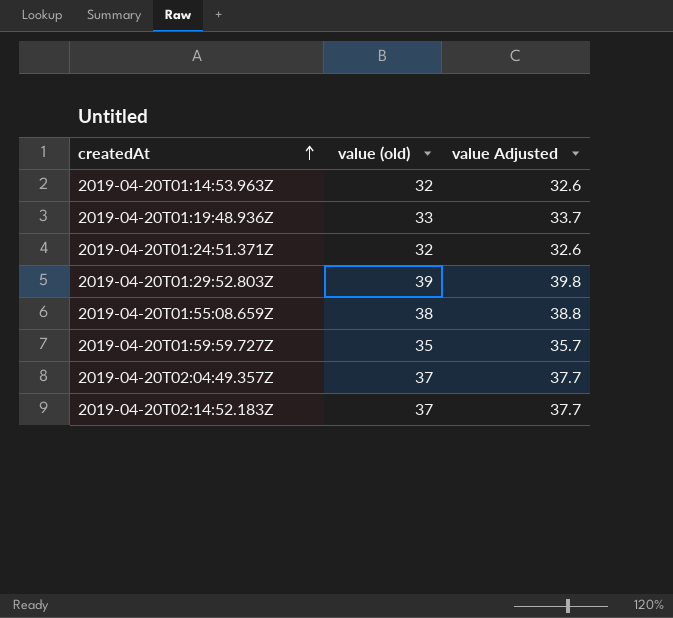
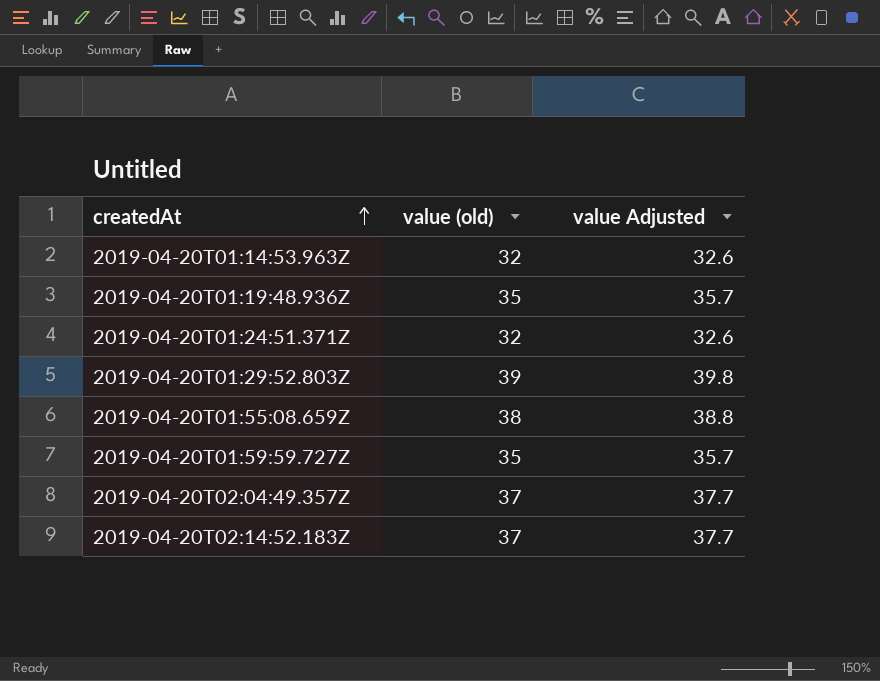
2019-04-20T01:19:48.936Z | value (old): 33 -> 35
2019-04-20T01:19:48.936Z | value Adjusted: 33.7 -> 35.7

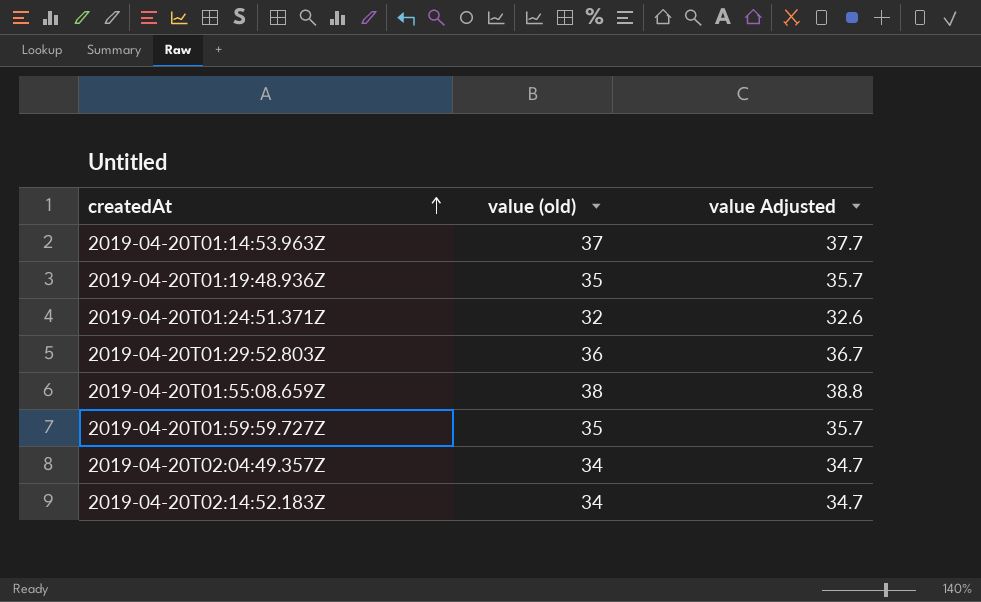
2019-04-20T01:14:53.963Z | value (old): 32 -> 37
2019-04-20T01:14:53.963Z | value Adjusted: 32.6 -> 37.7
2019-04-20T01:29:52.803Z | value (old): 39 -> 36
2019-04-20T01:29:52.803Z | value Adjusted: 39.8 -> 36.7
2019-04-20T02:04:49.357Z | value (old): 37 -> 34
2019-04-20T02:04:49.357Z | value Adjusted: 37.7 -> 34.7
2019-04-20T02:14:52.183Z | value (old): 37 -> 34
2019-04-20T02:14:52.183Z | value Adjusted: 37.7 -> 34.7

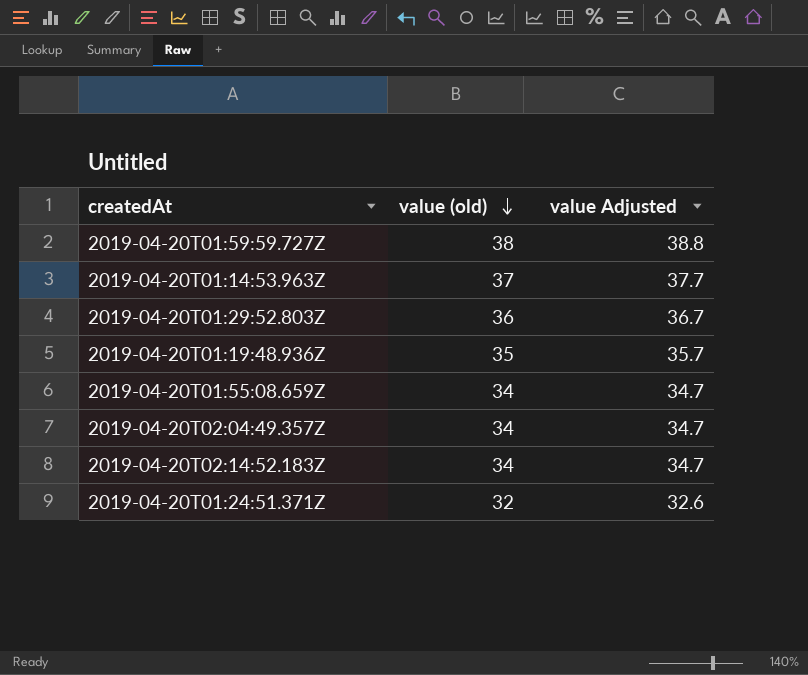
row order: createdAt ascending -> value (old) descending
2019-04-20T01:59:59.727Z | value (old): 35 -> 38
2019-04-20T01:59:59.727Z | value Adjusted: 35.7 -> 38.8
2019-04-20T01:55:08.659Z | value (old): 38 -> 34
2019-04-20T01:55:08.659Z | value Adjusted: 38.8 -> 34.7

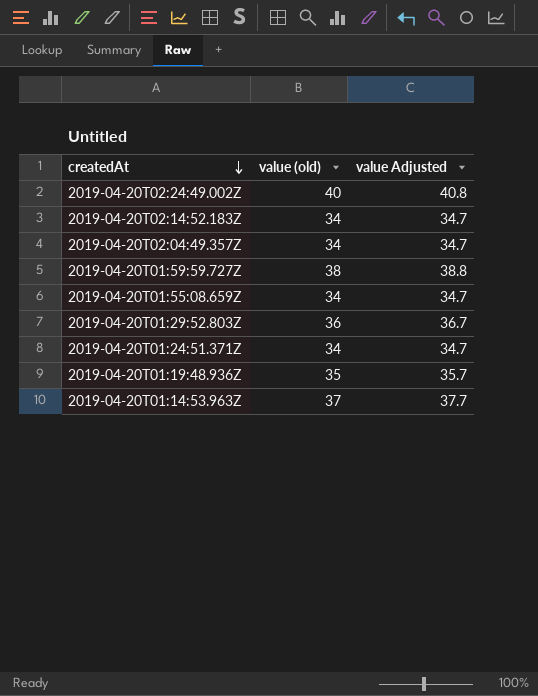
row order: value (old) descending -> createdAt descending
row 2019-04-20T02:24:49.002Z: none -> 40 | 40.8
2019-04-20T01:24:51.371Z | value (old): 32 -> 34
2019-04-20T01:24:51.371Z | value Adjusted: 32.6 -> 34.7

